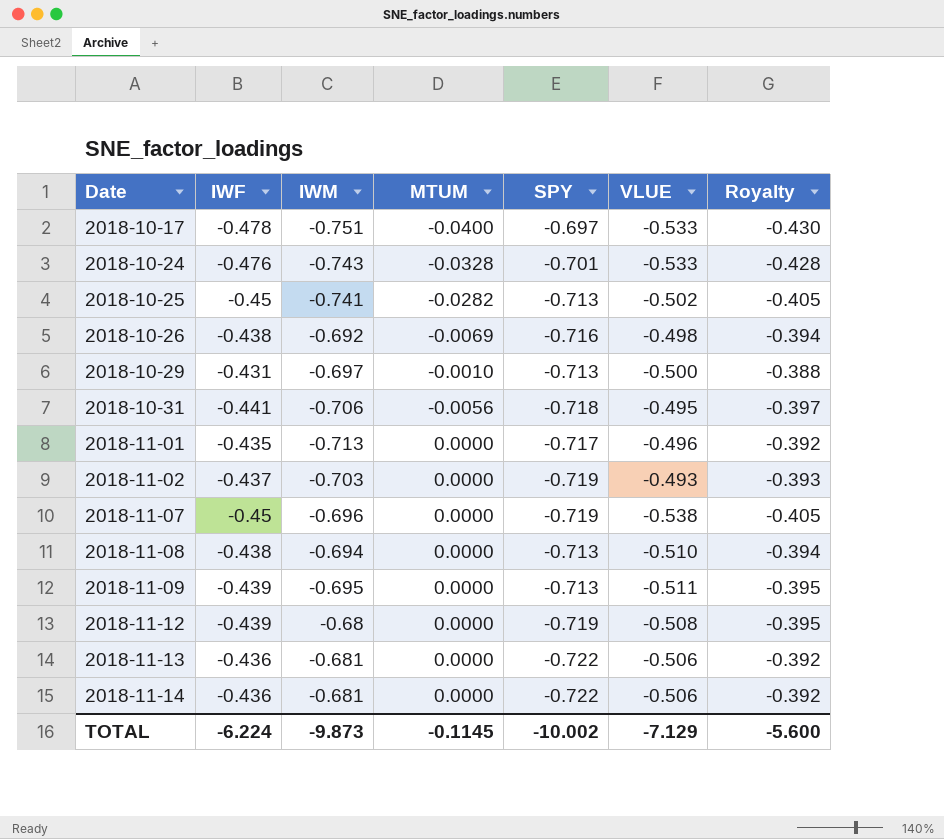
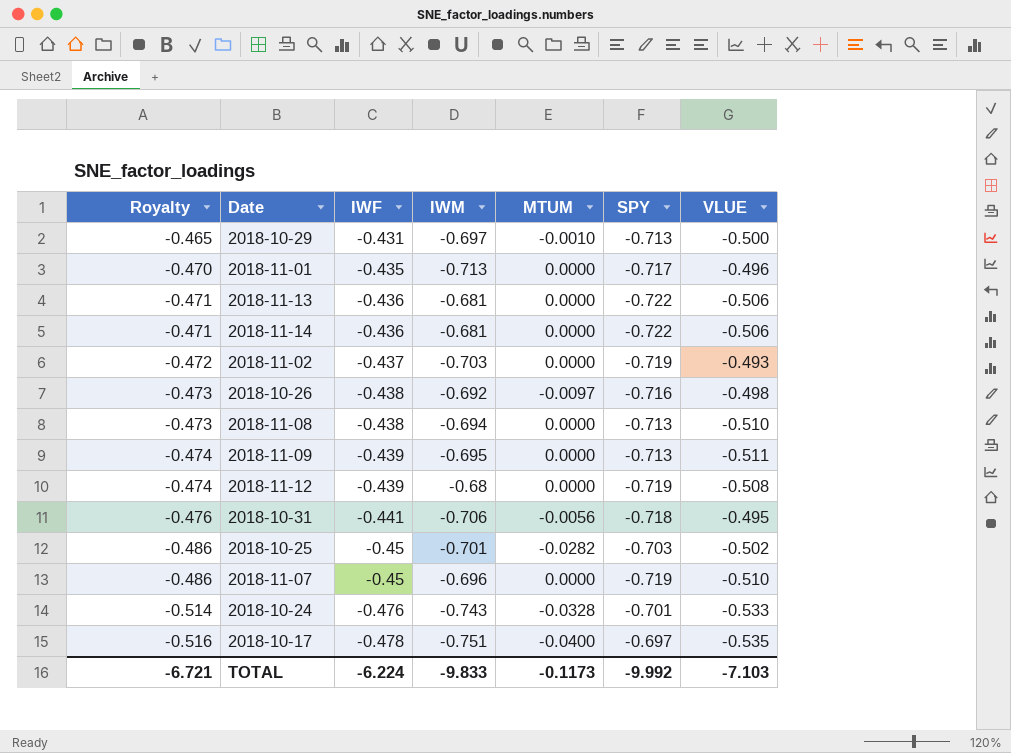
row order: Date ascending -> Royalty descending
column Royalty | formula: [IWF] * 0.9 -> [IWF] * 1.08
column Royalty | position: 7 -> 1
2018-10-26 | MTUM: -0.0069 -> -0.0097
2018-10-25 | IWM: -0.741 -> -0.701
2018-10-25 | SPY: -0.713 -> -0.703
2018-11-07 | VLUE: -0.538 -> -0.510
2018-10-17 | VLUE: -0.533 -> -0.535
TOTAL | Royalty: -5.600 -> -6.721
TOTAL | IWM: -9.873 -> -9.833
TOTAL | MTUM: -0.1145 -> -0.1173
TOTAL | SPY: -10.002 -> -9.992
TOTAL | VLUE: -7.129 -> -7.103

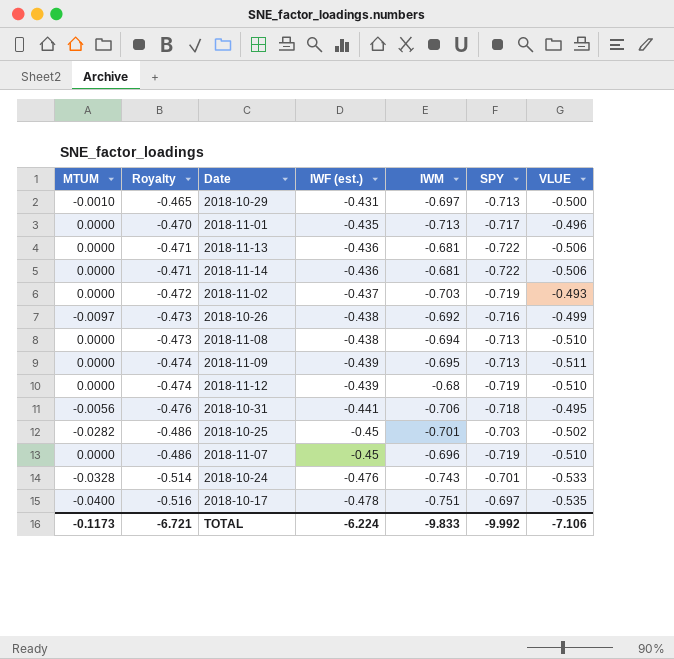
column MTUM | position: 5 -> 1
column name: IWF -> IWF (est.)
2018-10-26 | VLUE: -0.498 -> -0.499
2018-11-12 | VLUE: -0.508 -> -0.510
TOTAL | VLUE: -7.103 -> -7.106

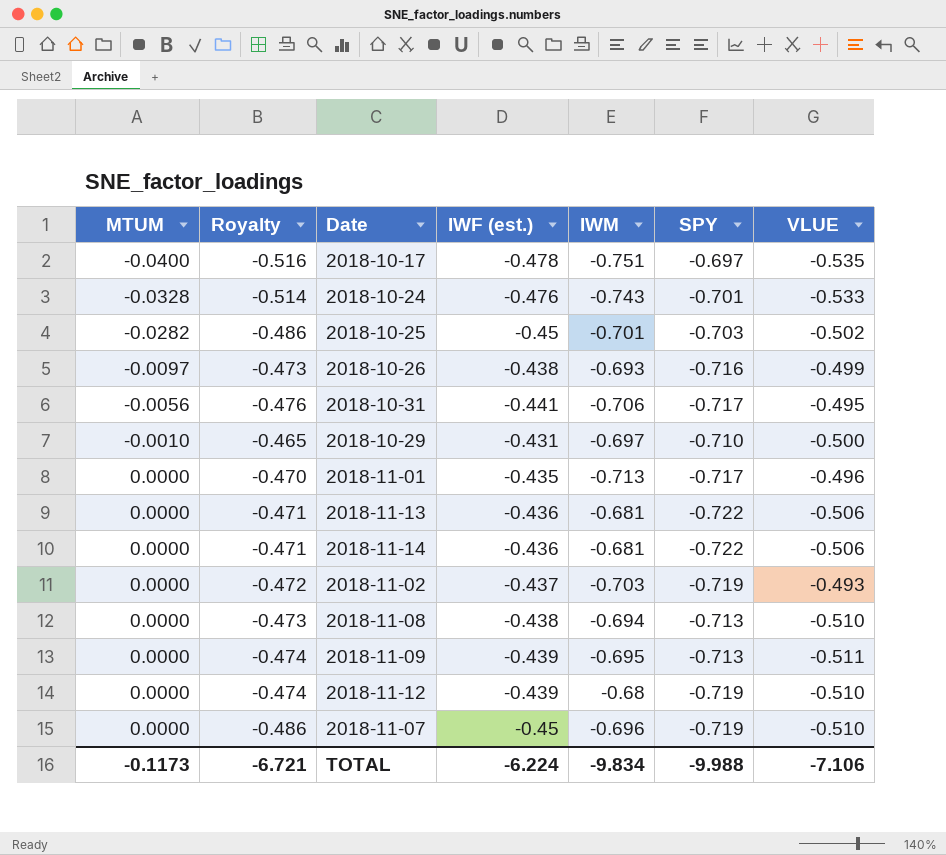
row order: Royalty descending -> MTUM ascending
2018-10-26 | IWM: -0.692 -> -0.693
2018-10-31 | SPY: -0.718 -> -0.717
2018-10-29 | SPY: -0.713 -> -0.710
TOTAL | IWM: -9.833 -> -9.834
TOTAL | SPY: -9.992 -> -9.988

